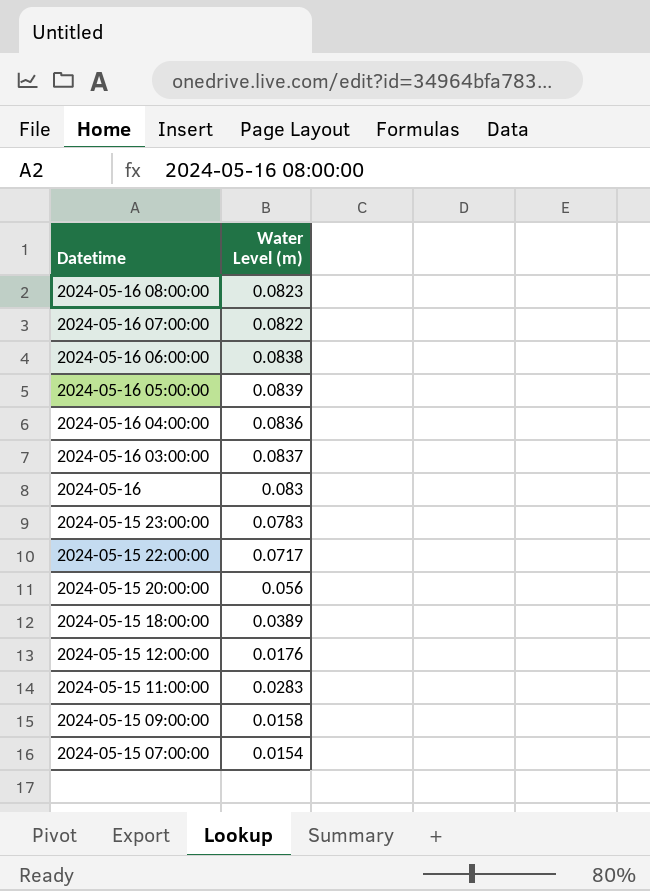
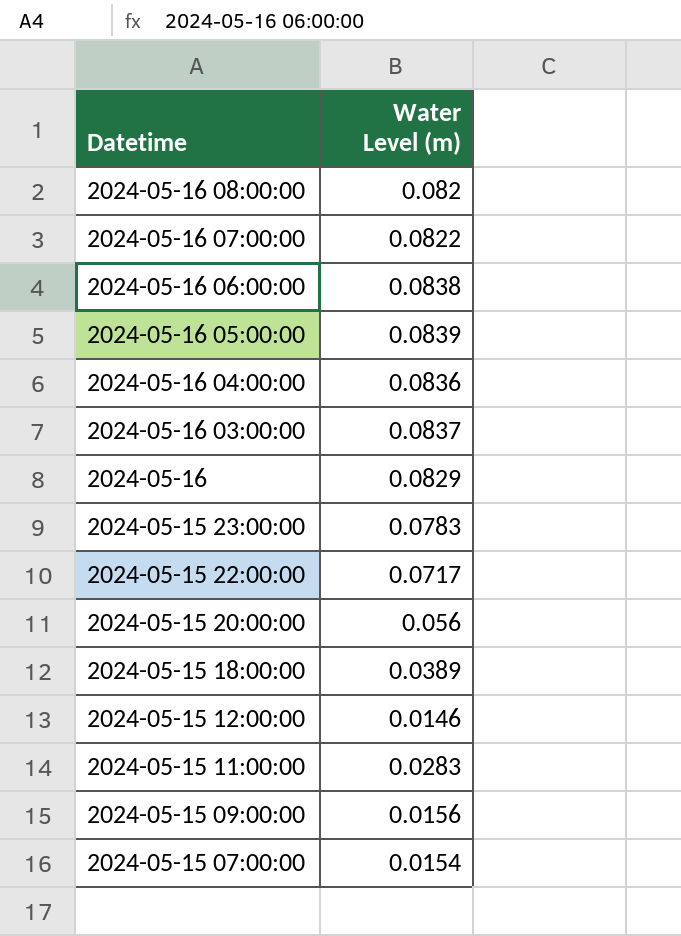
2024-05-16 08:00:00 | Water Level (m): 0.0823 -> 0.082
2024-05-16 | Water Level (m): 0.083 -> 0.0829
2024-05-15 12:00:00 | Water Level (m): 0.0176 -> 0.0146
2024-05-15 09:00:00 | Water Level (m): 0.0158 -> 0.0156

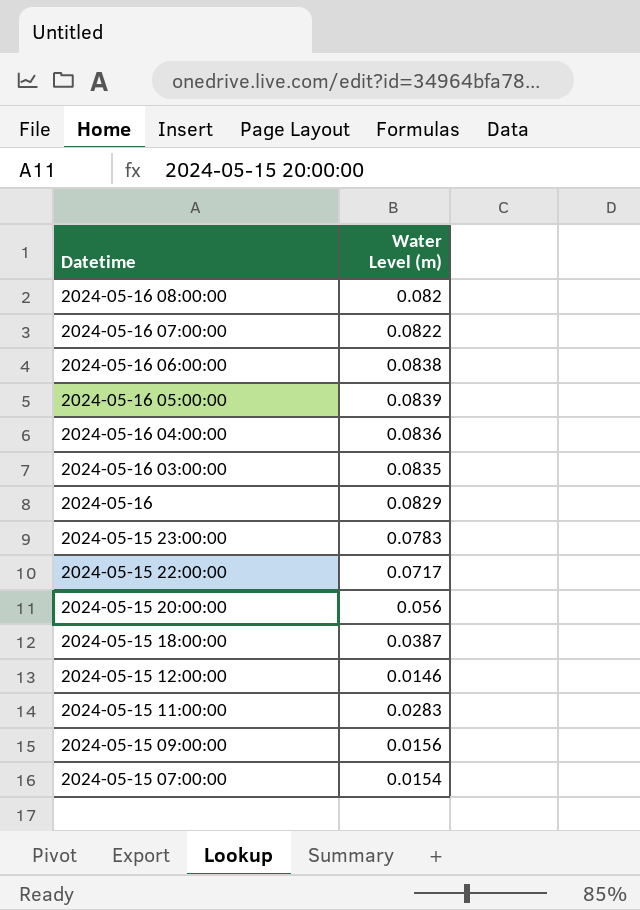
2024-05-16 03:00:00 | Water Level (m): 0.0837 -> 0.0835
2024-05-15 18:00:00 | Water Level (m): 0.0389 -> 0.0387

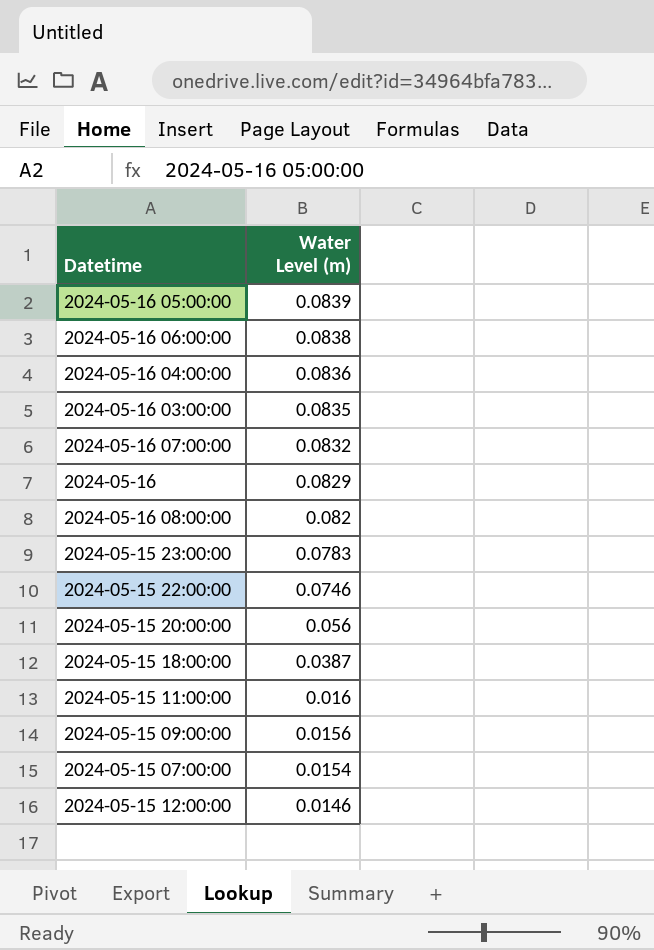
row order: Datetime descending -> Water Level (m) descending
2024-05-16 07:00:00 | Water Level (m): 0.0822 -> 0.0832
2024-05-15 22:00:00 | Water Level (m): 0.0717 -> 0.0746
2024-05-15 11:00:00 | Water Level (m): 0.0283 -> 0.016

